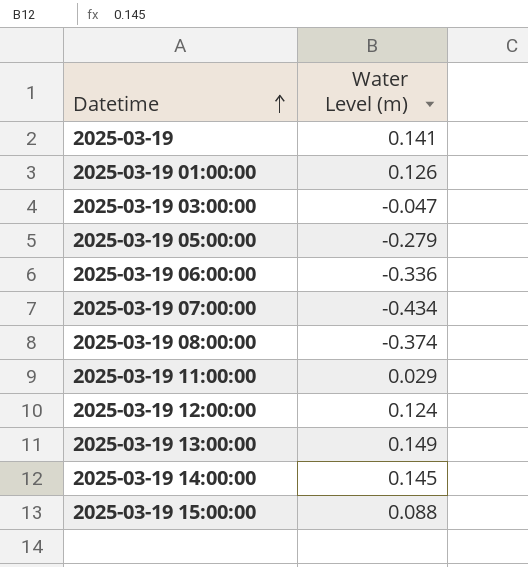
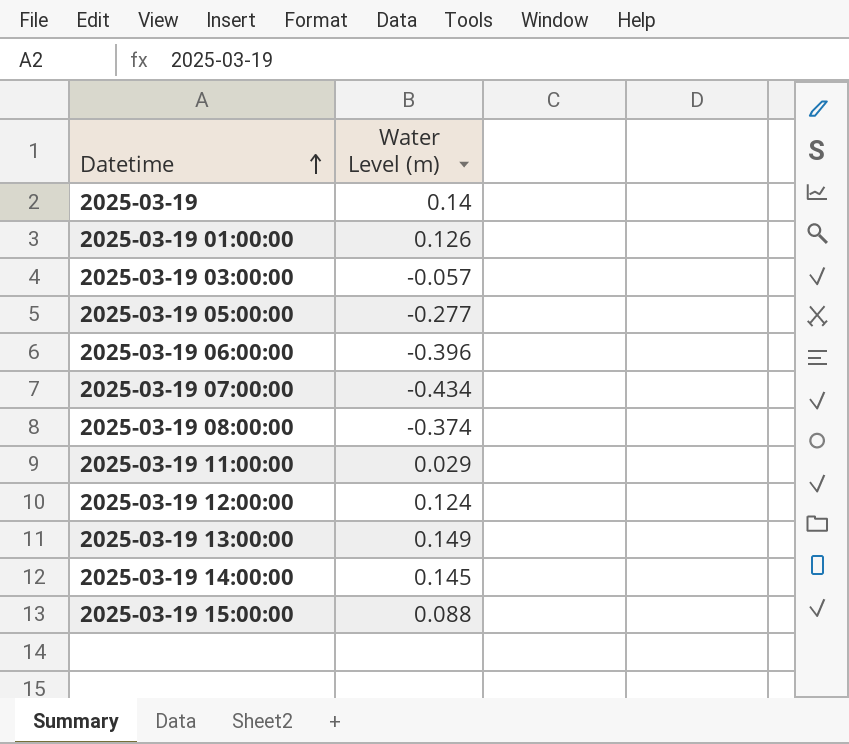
2025-03-19 | Water Level (m): 0.141 -> 0.14
2025-03-19 03:00:00 | Water Level (m): -0.047 -> -0.057
2025-03-19 05:00:00 | Water Level (m): -0.279 -> -0.277
2025-03-19 06:00:00 | Water Level (m): -0.336 -> -0.396

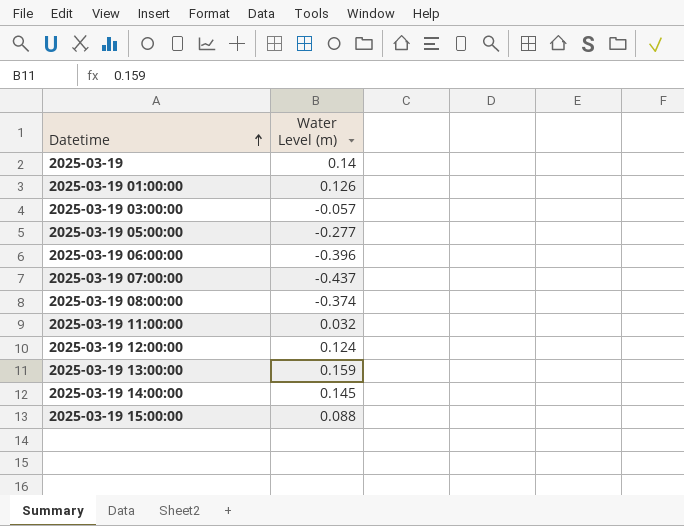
2025-03-19 07:00:00 | Water Level (m): -0.434 -> -0.437
2025-03-19 11:00:00 | Water Level (m): 0.029 -> 0.032
2025-03-19 13:00:00 | Water Level (m): 0.149 -> 0.159

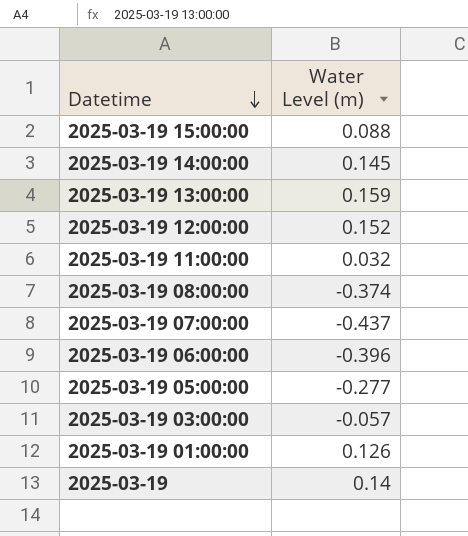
row order: Datetime ascending -> Datetime descending
2025-03-19 12:00:00 | Water Level (m): 0.124 -> 0.152

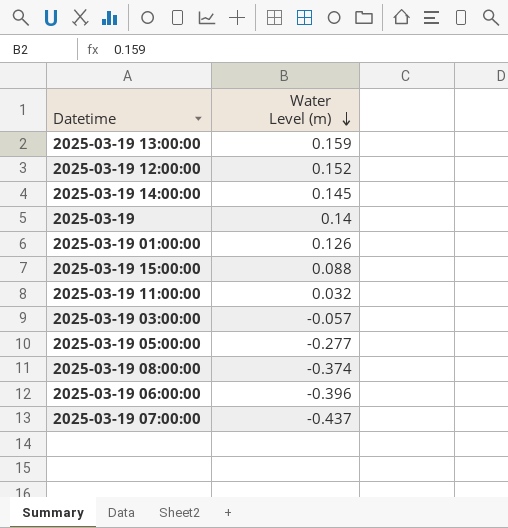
row order: Datetime descending -> Water Level (m) descending

